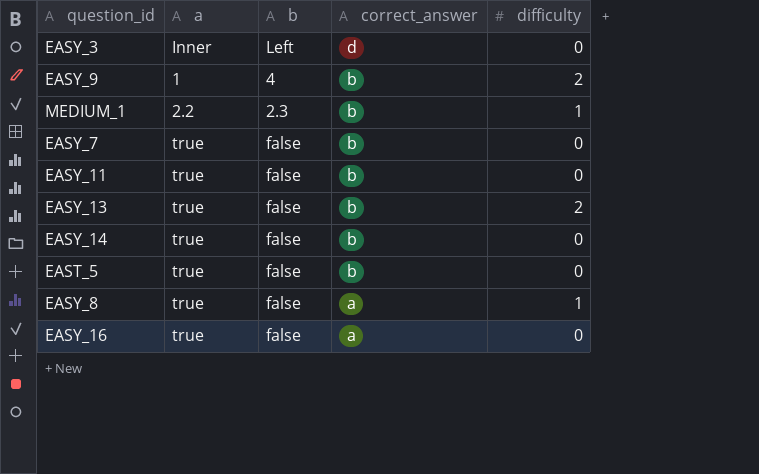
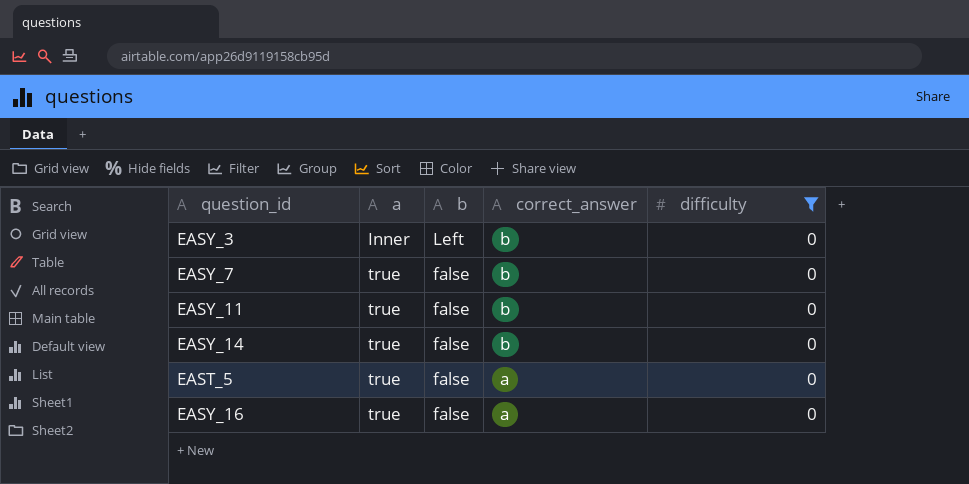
filter: none -> difficulty = 0
EASY_3 | correct_answer: d -> b
EAST_5 | correct_answer: b -> a

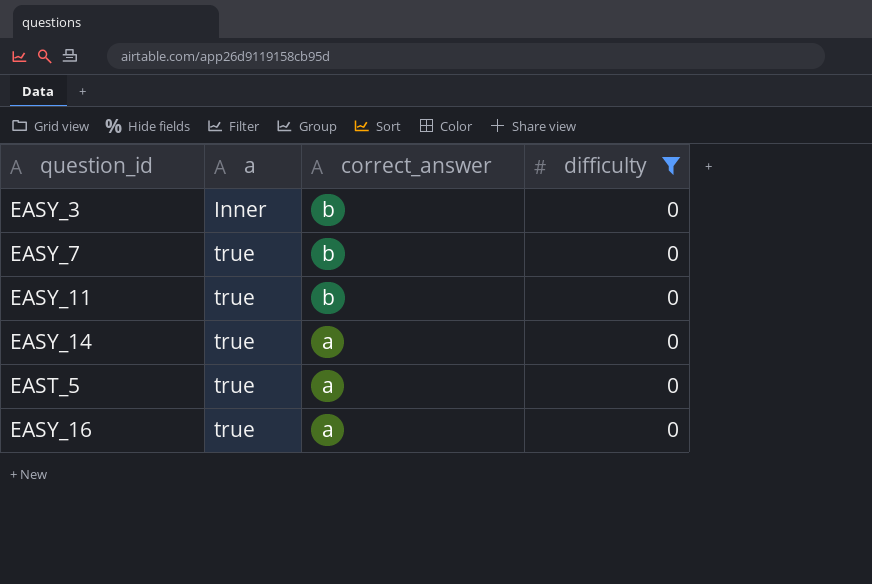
column b | position: 3 -> none
EASY_14 | correct_answer: b -> a

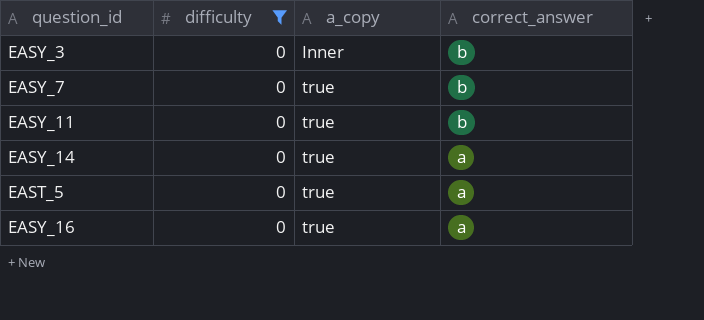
column difficulty | position: 4 -> 2
column name: a -> a_copy

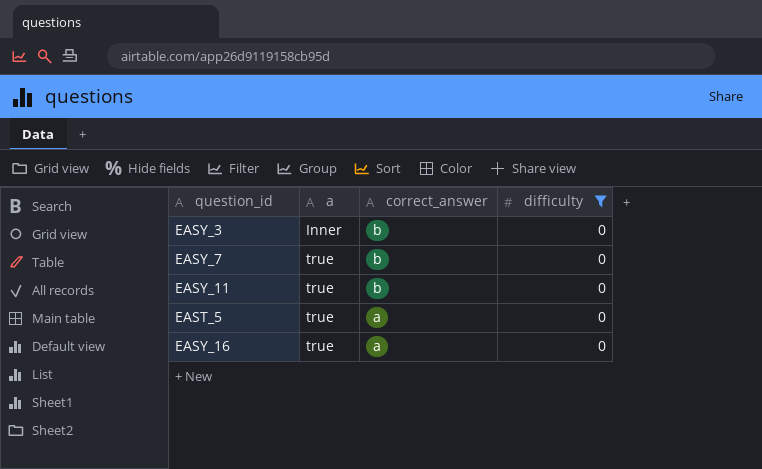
column name: a_copy -> a
column difficulty | position: 2 -> 4
row EASY_14: 0 | true | a -> none

